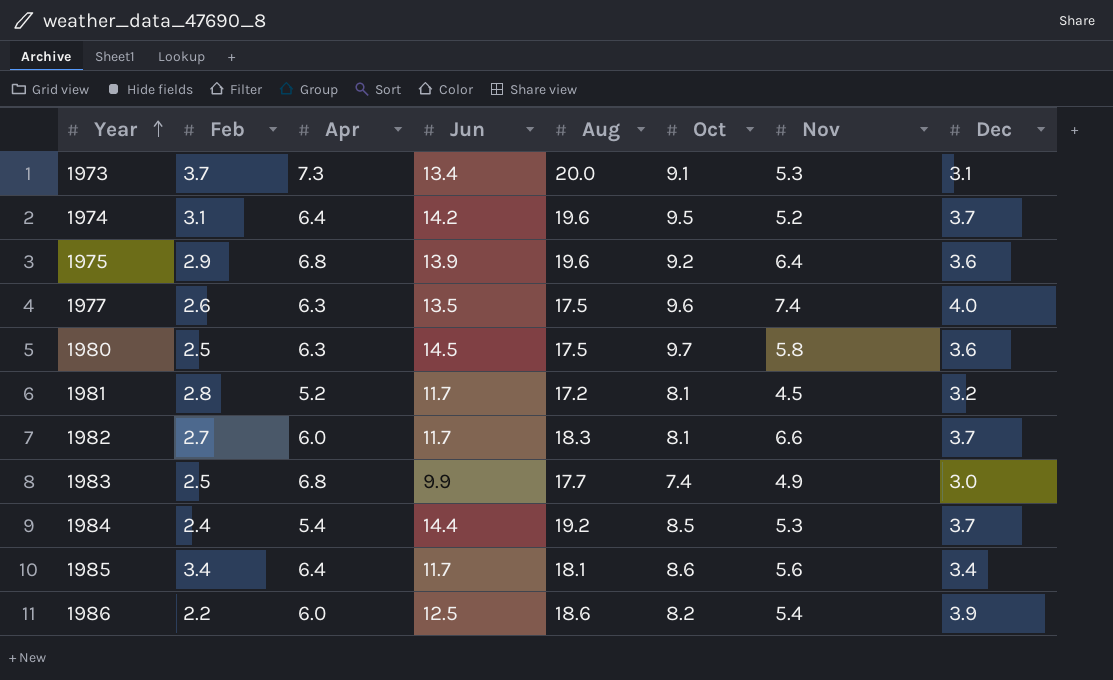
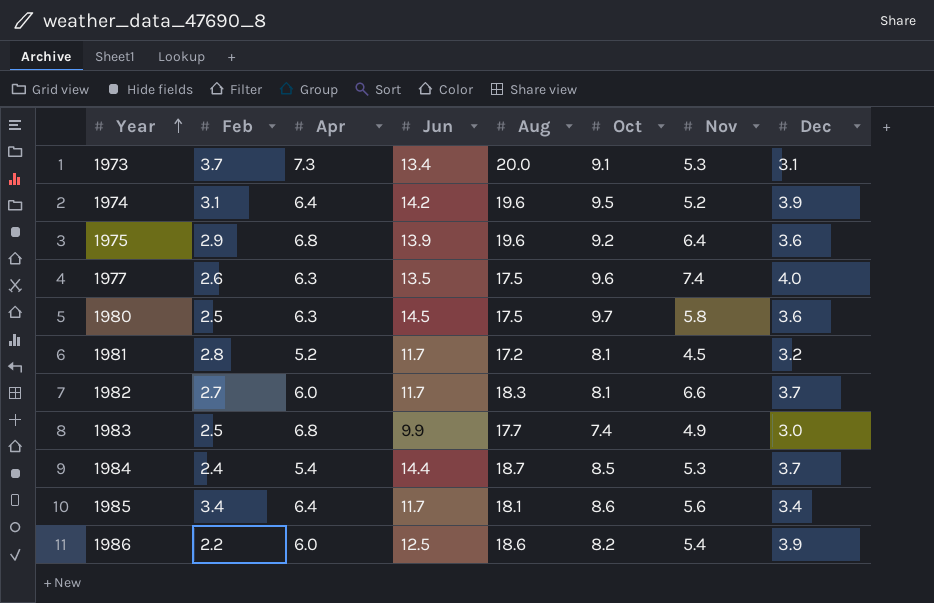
1974 | Dec: 3.7 -> 3.9
1984 | Aug: 19.2 -> 18.7

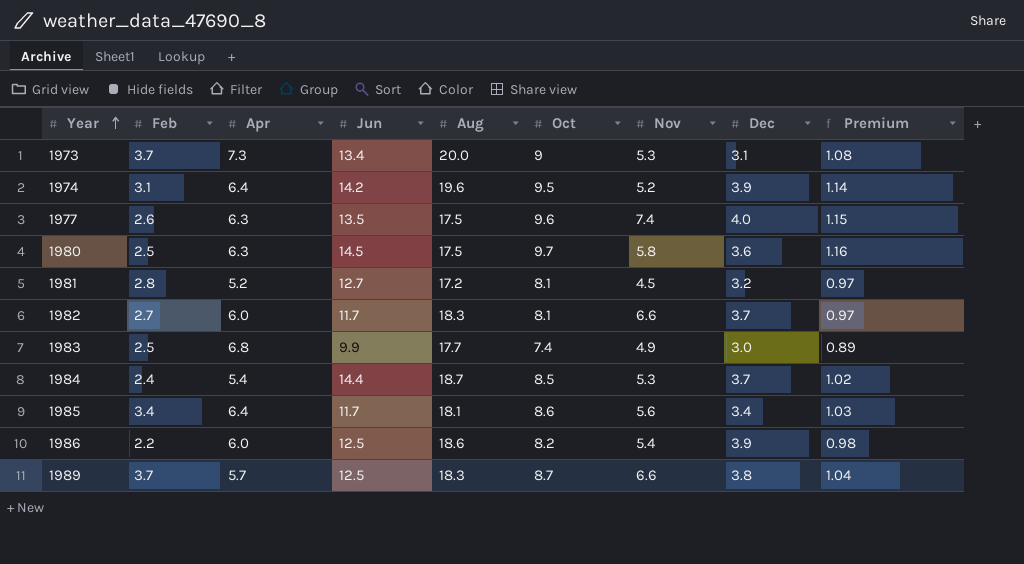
column Premium | formula: none -> [Oct] * 0.12
row 1975: 2.9 | 6.8 | 13.9 | 19.6 | 9.2 | 6.4 | 3.6 -> none
1973 | Oct: 9.1 -> 9
1981 | Jun: 11.7 -> 12.7
row 1989: none -> 3.7 | 5.7 | 12.5 | 18.3 | 8.7 | 6.6 | 3.8 | 1.04

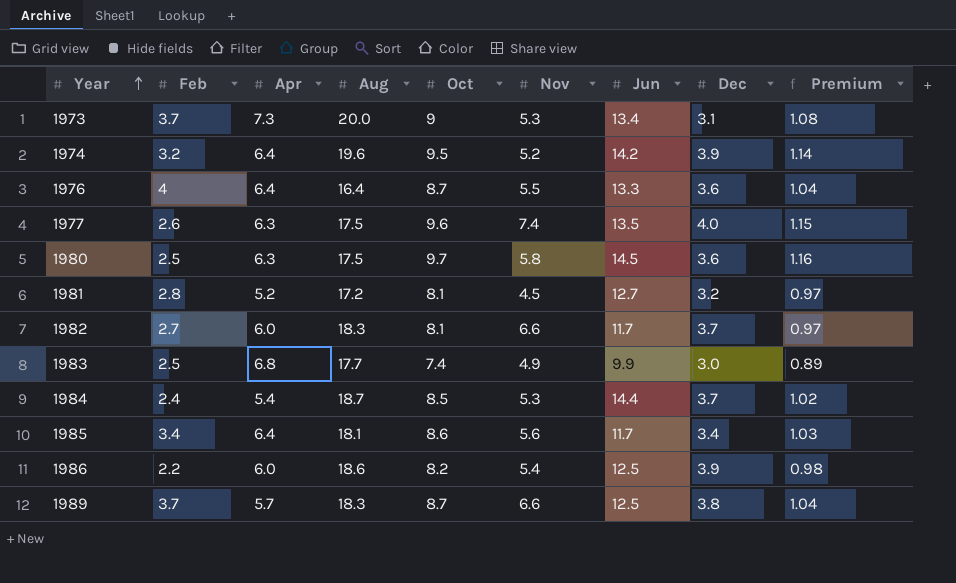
column Jun | position: 4 -> 7
1974 | Feb: 3.1 -> 3.2
row 1976: none -> 4 | 6.4 | 16.4 | 8.7 | 5.5 | 13.3 | 3.6 | 1.04

